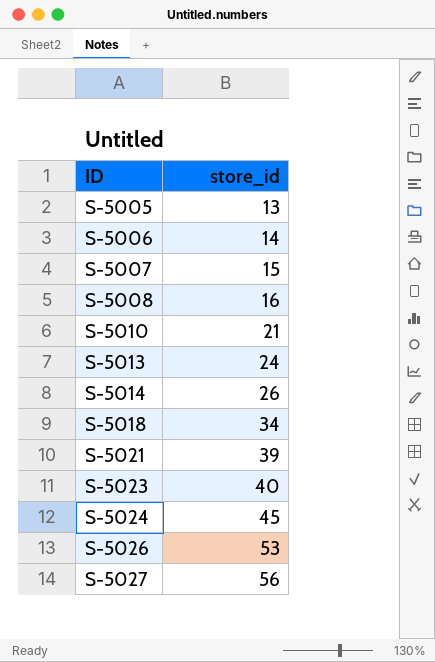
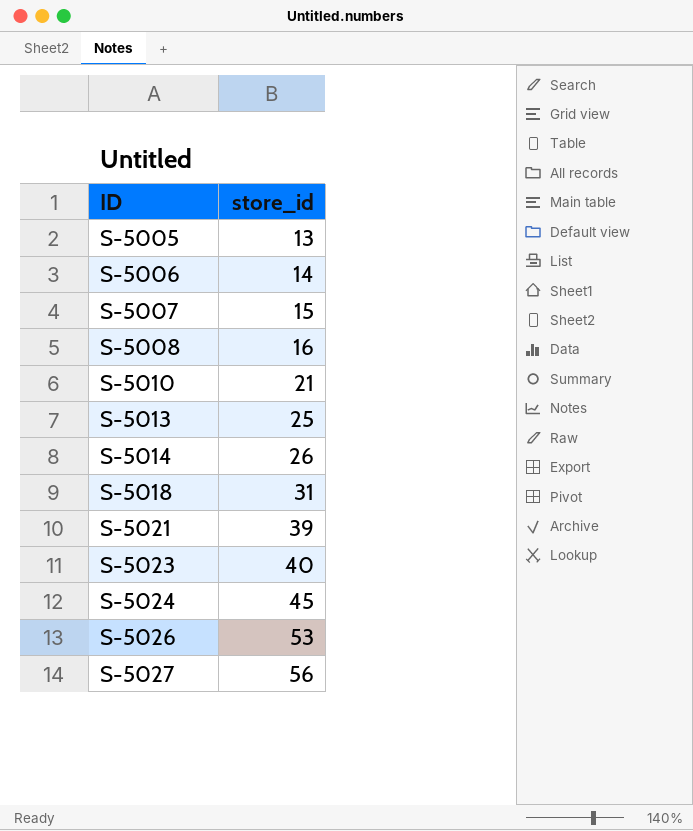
S-5013 | store_id: 24 -> 25
S-5018 | store_id: 34 -> 31

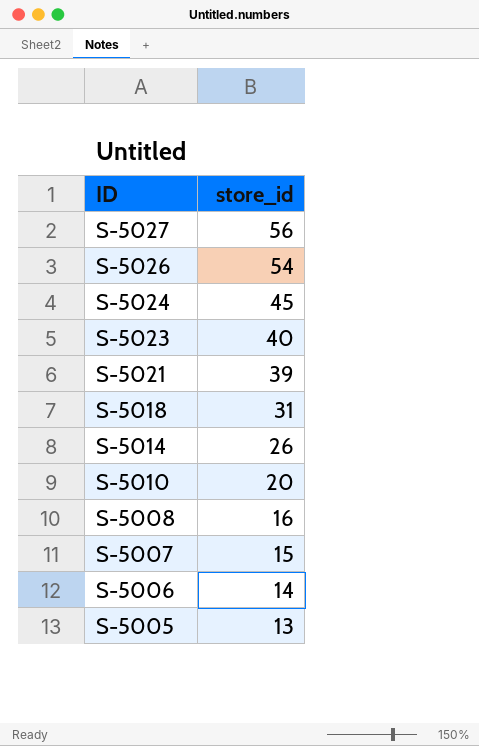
row order: ID ascending -> ID descending
row S-5013: 25 -> none
S-5026 | store_id: 53 -> 54
S-5010 | store_id: 21 -> 20

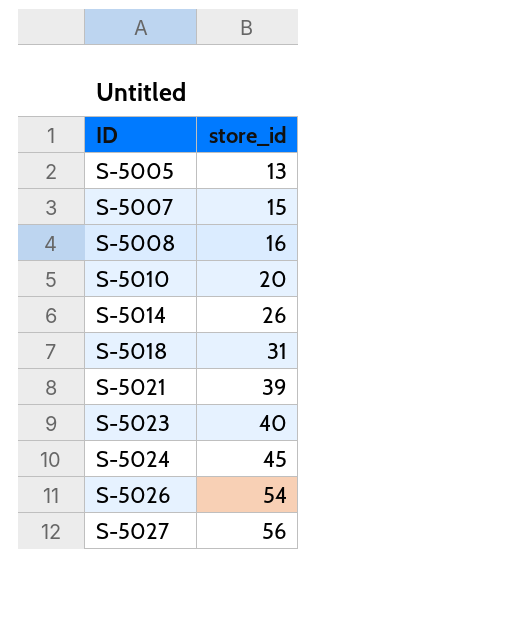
row order: ID descending -> ID ascending
row S-5006: 14 -> none

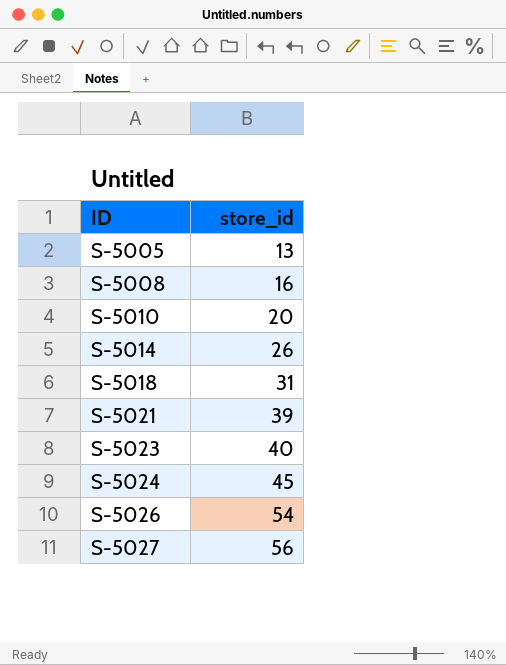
row S-5007: 15 -> none

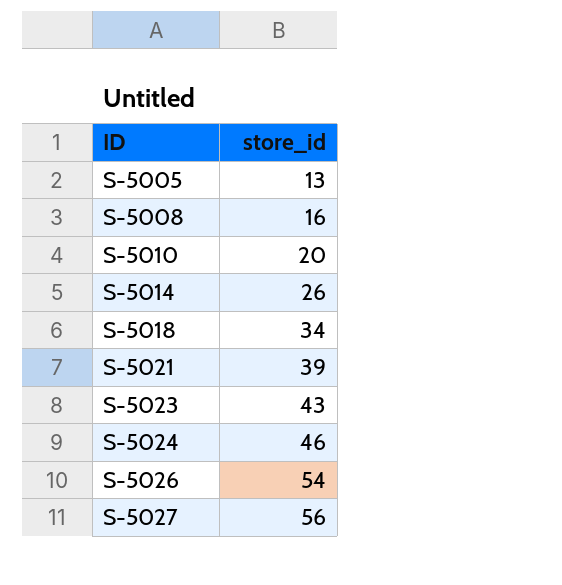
S-5018 | store_id: 31 -> 34
S-5023 | store_id: 40 -> 43
S-5024 | store_id: 45 -> 46

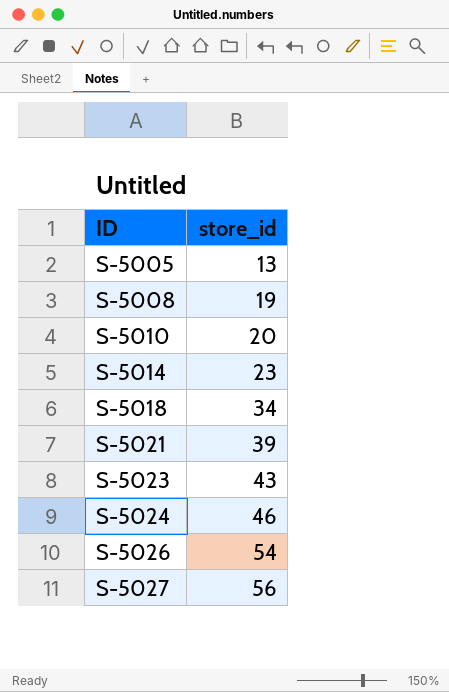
S-5008 | store_id: 16 -> 19
S-5014 | store_id: 26 -> 23

